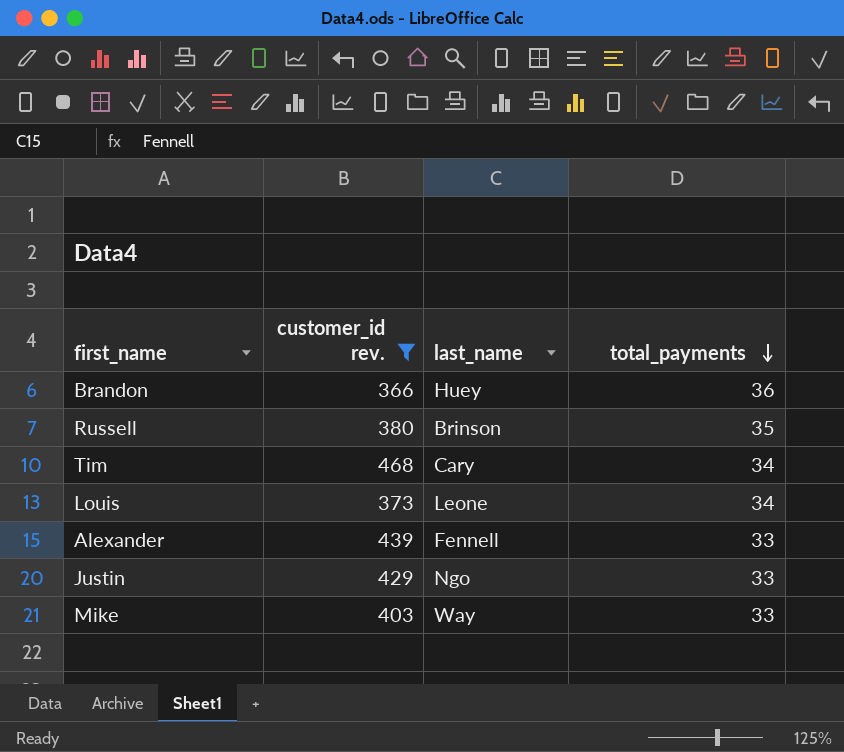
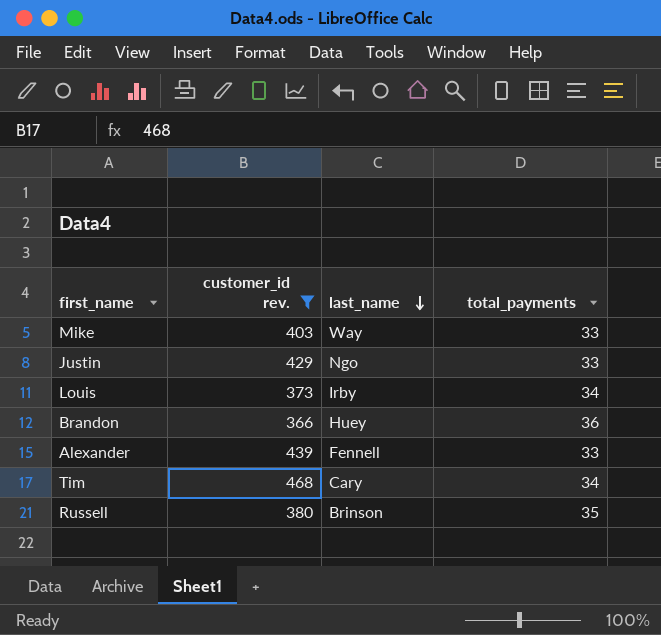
row order: total_payments descending -> last_name descending
Louis | last_name: Leone -> Irby

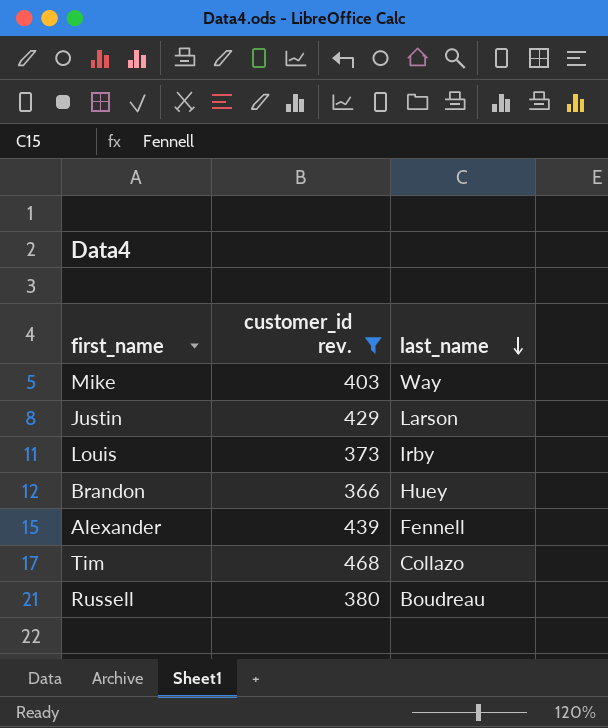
column total_payments | position: 4 -> none
Justin | last_name: Ngo -> Larson
Tim | last_name: Cary -> Collazo
Russell | last_name: Brinson -> Boudreau

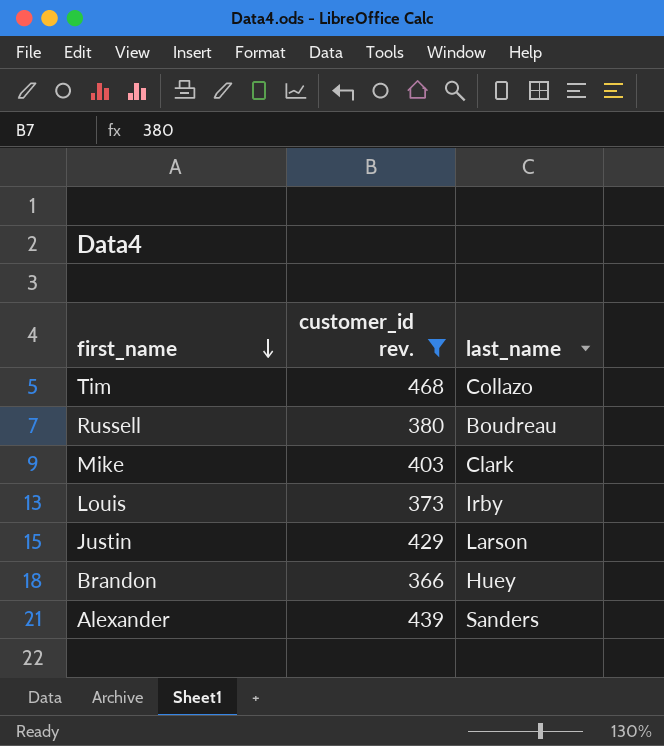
row order: last_name descending -> first_name descending
Mike | last_name: Way -> Clark
Alexander | last_name: Fennell -> Sanders

